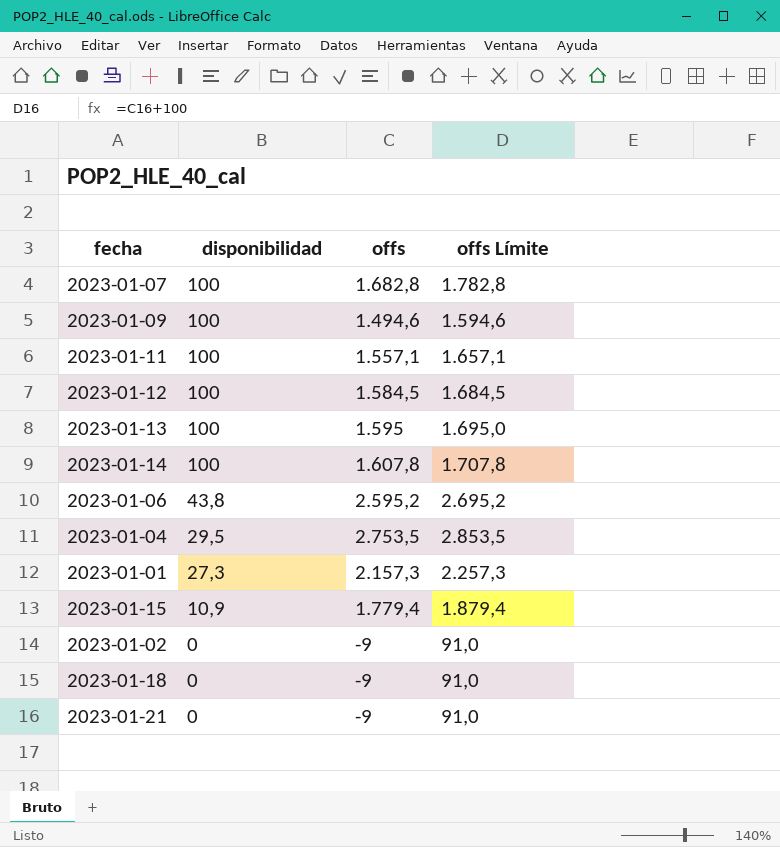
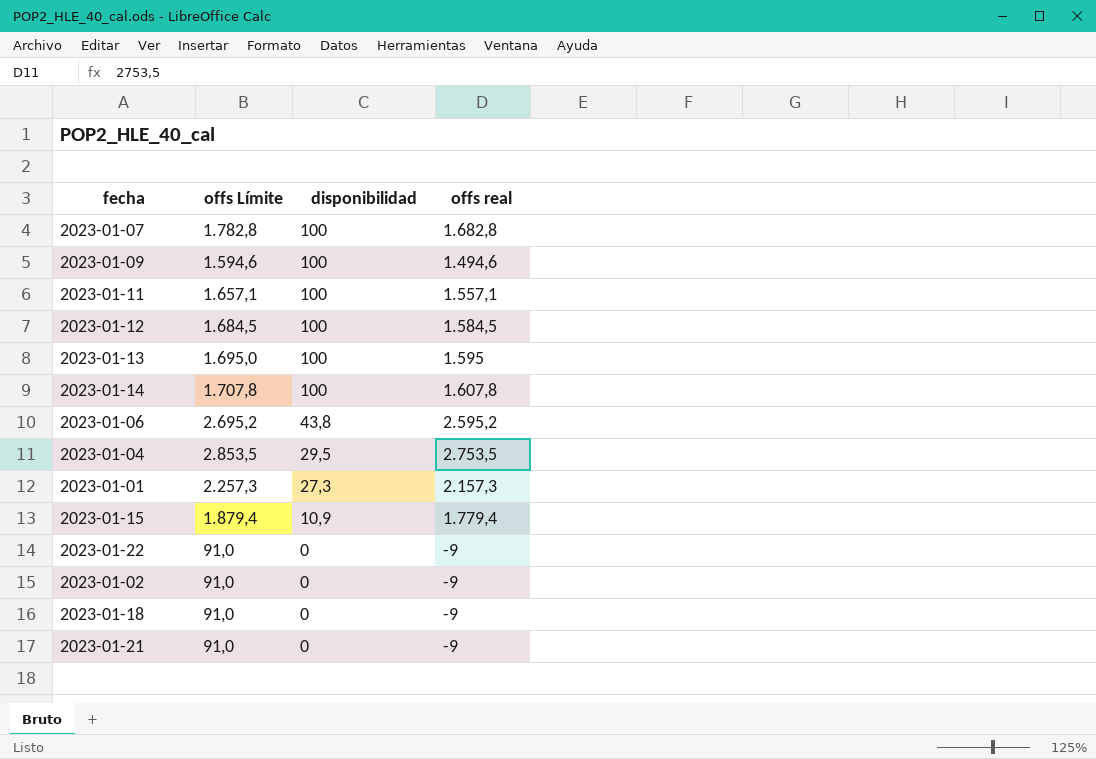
column offs Límite | position: 4 -> 2
column name: offs -> offs real
row 2023-01-22: none -> 91,0 | 0 | -9

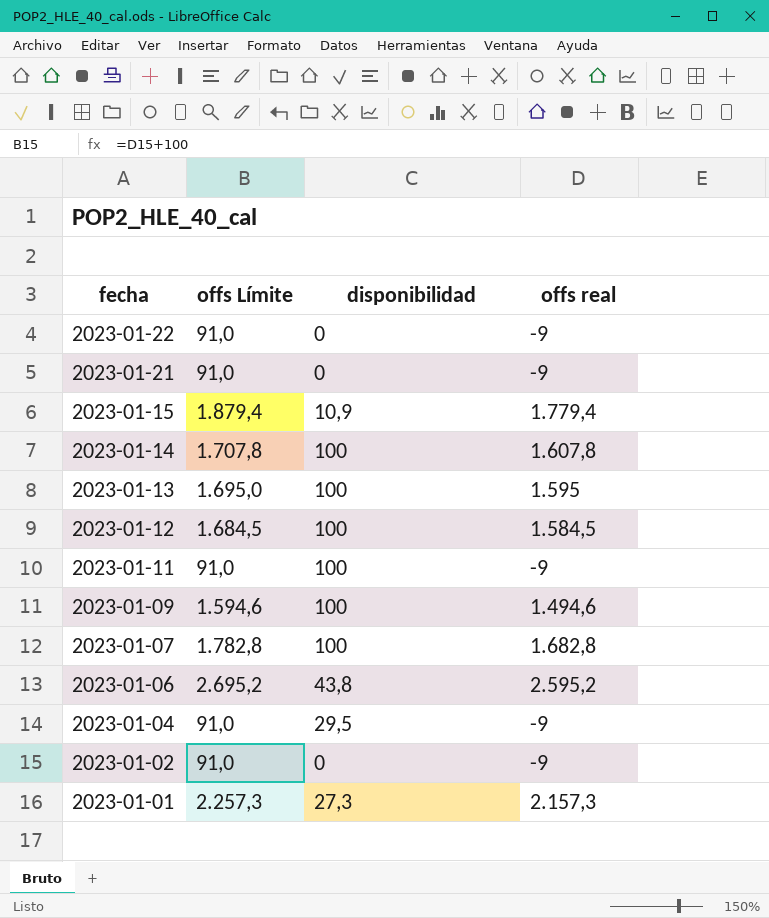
row order: disponibilidad descending -> fecha descending
row 2023-01-18: 91,0 | 0 | -9 -> none
2023-01-11 | offs Límite: 1.657,1 -> 91,0
2023-01-11 | offs real: 1.557,1 -> -9
2023-01-04 | offs Límite: 2.853,5 -> 91,0
2023-01-04 | offs real: 2.753,5 -> -9

